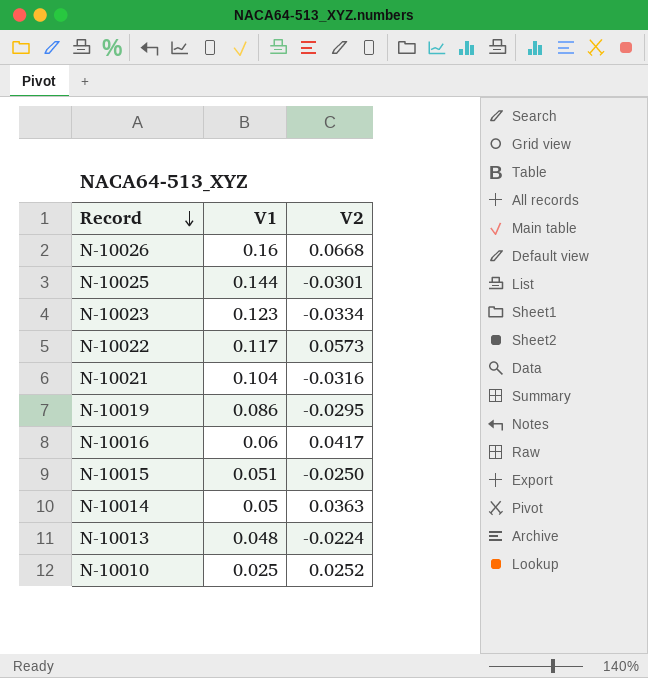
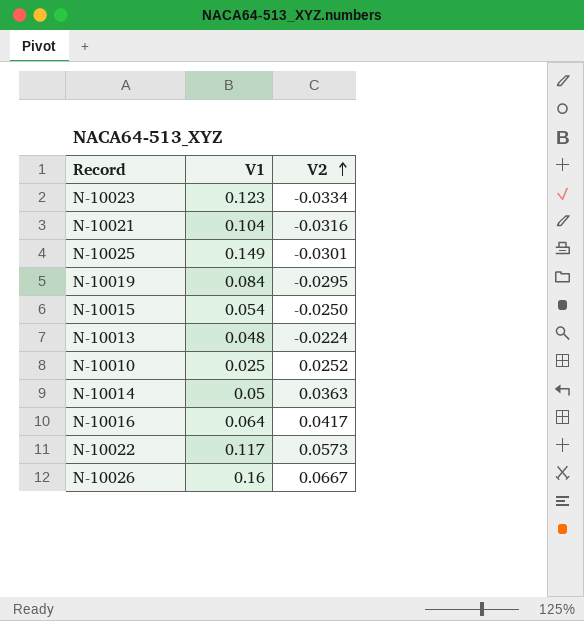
row order: Record descending -> V2 ascending
N-10025 | V1: 0.144 -> 0.149
N-10019 | V1: 0.086 -> 0.084
N-10015 | V1: 0.051 -> 0.054
N-10016 | V1: 0.06 -> 0.064
N-10026 | V2: 0.0668 -> 0.0667

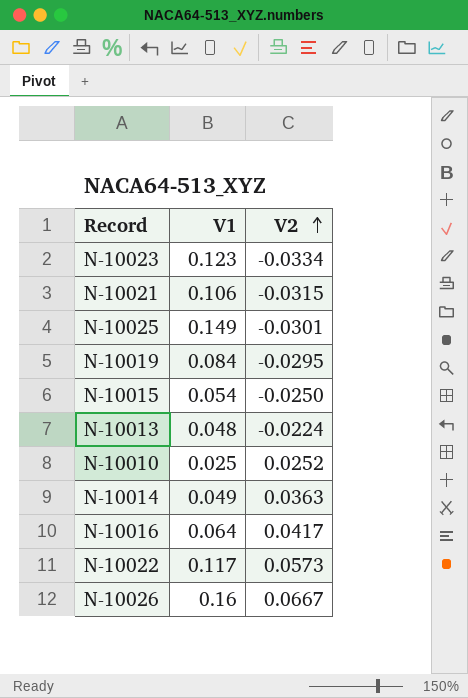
N-10021 | V1: 0.104 -> 0.106
N-10021 | V2: -0.0316 -> -0.0315
N-10014 | V1: 0.05 -> 0.049

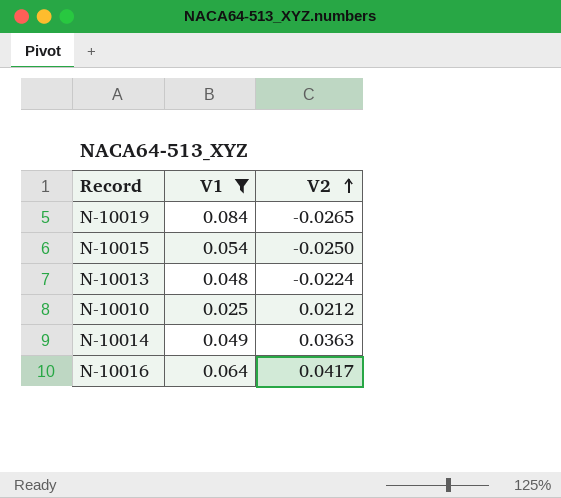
filter: none -> V1 <= 0.084
N-10019 | V2: -0.0295 -> -0.0265
N-10010 | V2: 0.0252 -> 0.0212

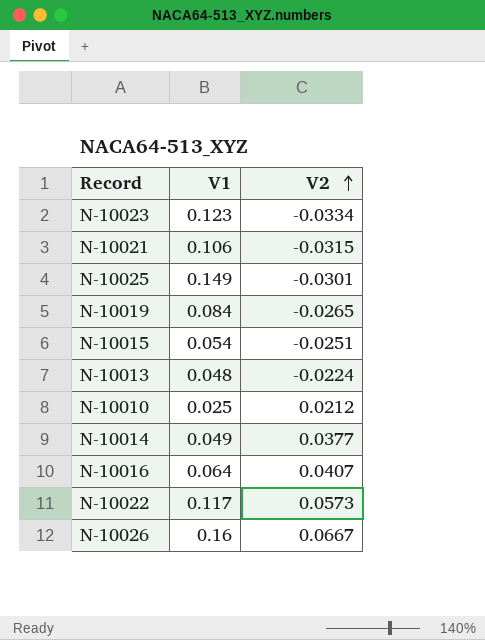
filter: V1 <= 0.084 -> none
N-10015 | V2: -0.0250 -> -0.0251
N-10014 | V2: 0.0363 -> 0.0377
N-10016 | V2: 0.0417 -> 0.0407

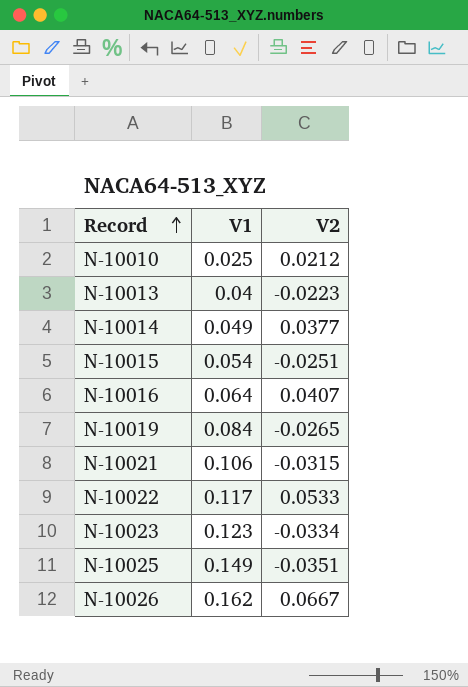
row order: V2 ascending -> Record ascending
N-10013 | V1: 0.048 -> 0.04
N-10013 | V2: -0.0224 -> -0.0223
N-10022 | V2: 0.0573 -> 0.0533
N-10025 | V2: -0.0301 -> -0.0351
N-10026 | V1: 0.16 -> 0.162

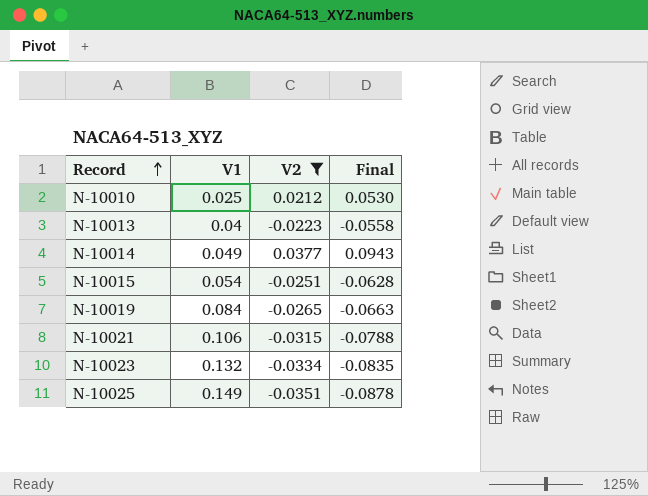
filter: none -> V2 <= 0.0377
column Final | formula: none -> [V2] * 2.5
N-10023 | V1: 0.123 -> 0.132

